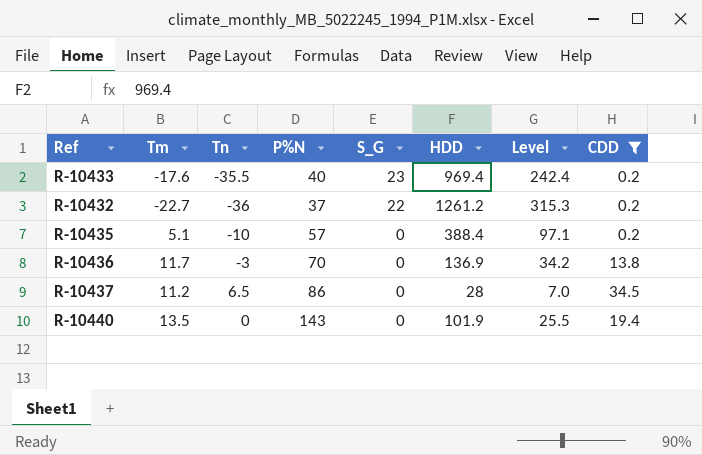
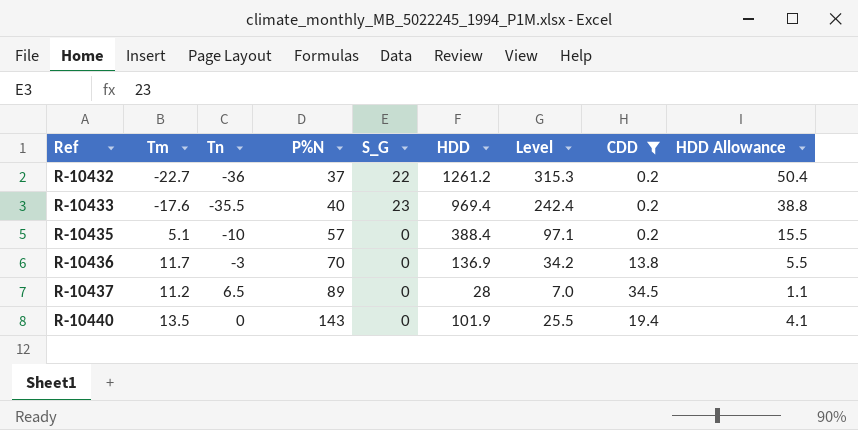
row order: S_G descending -> Ref ascending
column HDD Allowance | formula: none -> [HDD] * 0.04
R-10437 | P%N: 86 -> 89

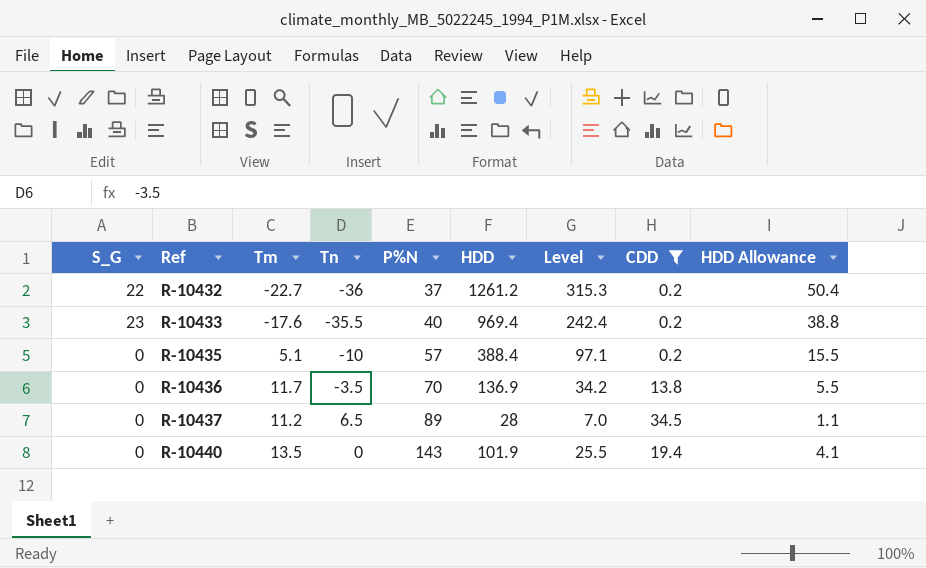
column S_G | position: 5 -> 1
R-10436 | Tn: -3 -> -3.5

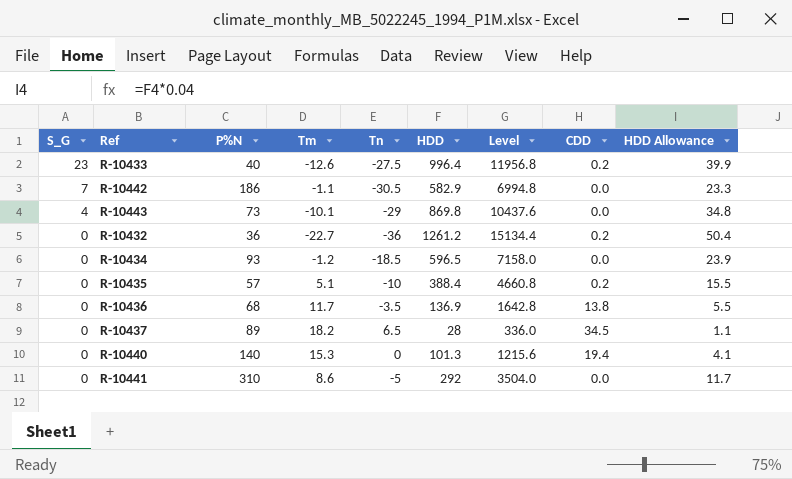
filter: CDD != 0.0 -> none
row order: Ref ascending -> S_G descending
column P%N | position: 5 -> 3
column Level | formula: [HDD] * 0.25 -> [HDD] * 12
R-10433 | Tm: -17.6 -> -12.6
R-10433 | Tn: -35.5 -> -27.5
R-10433 | HDD: 969.4 -> 996.4
R-10433 | HDD Allowance: 38.8 -> 39.9
R-10432 | S_G: 22 -> 0
R-10432 | P%N: 37 -> 36
R-10436 | P%N: 70 -> 68
R-10437 | Tm: 11.2 -> 18.2
R-10440 | P%N: 143 -> 140
R-10440 | Tm: 13.5 -> 15.3
R-10440 | HDD: 101.9 -> 101.3

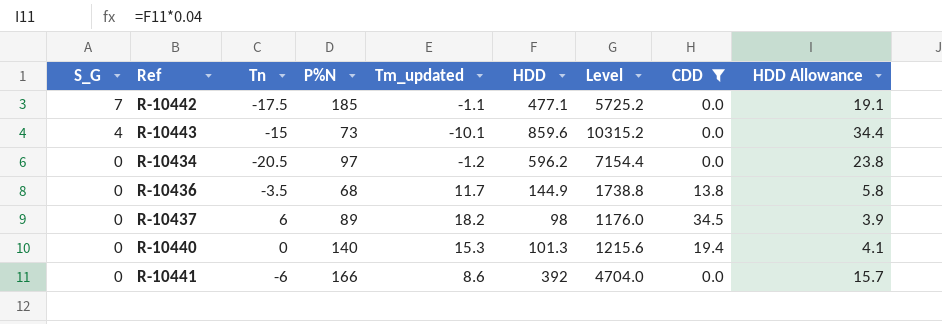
filter: none -> CDD != 0.2
column Tn | position: 5 -> 3
column name: Tm -> Tm_updated
R-10442 | Tn: -30.5 -> -17.5
R-10442 | P%N: 186 -> 185
R-10442 | HDD: 582.9 -> 477.1
R-10442 | Level: 6994.8 -> 5725.2
R-10442 | HDD Allowance: 23.3 -> 19.1
R-10443 | Tn: -29 -> -15
R-10443 | HDD: 869.8 -> 859.6
R-10443 | Level: 10437.6 -> 10315.2
R-10443 | HDD Allowance: 34.8 -> 34.4
R-10434 | Tn: -18.5 -> -20.5
R-10434 | P%N: 93 -> 97
R-10434 | HDD: 596.5 -> 596.2
R-10434 | Level: 7158.0 -> 7154.4
R-10434 | HDD Allowance: 23.9 -> 23.8
R-10436 | HDD: 136.9 -> 144.9
R-10436 | Level: 1642.8 -> 1738.8
R-10436 | HDD Allowance: 5.5 -> 5.8
R-10437 | Tn: 6.5 -> 6
R-10437 | HDD: 28 -> 98
R-10437 | Level: 336.0 -> 1176.0
R-10437 | HDD Allowance: 1.1 -> 3.9
R-10441 | Tn: -5 -> -6
R-10441 | P%N: 310 -> 166
R-10441 | HDD: 292 -> 392
R-10441 | Level: 3504.0 -> 4704.0
R-10441 | HDD Allowance: 11.7 -> 15.7

